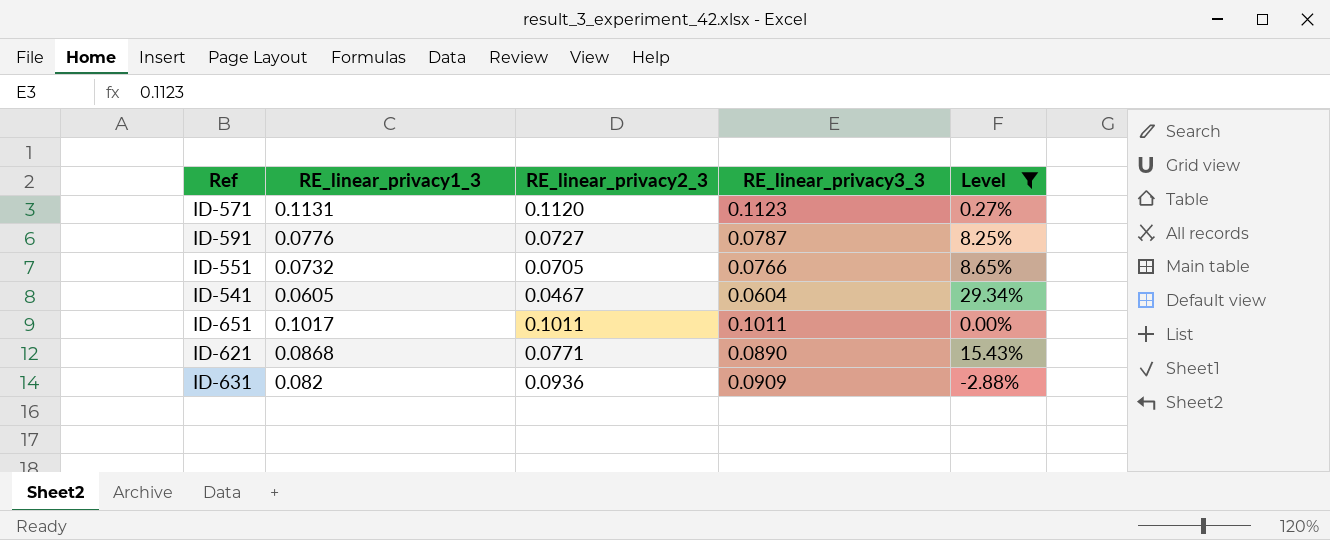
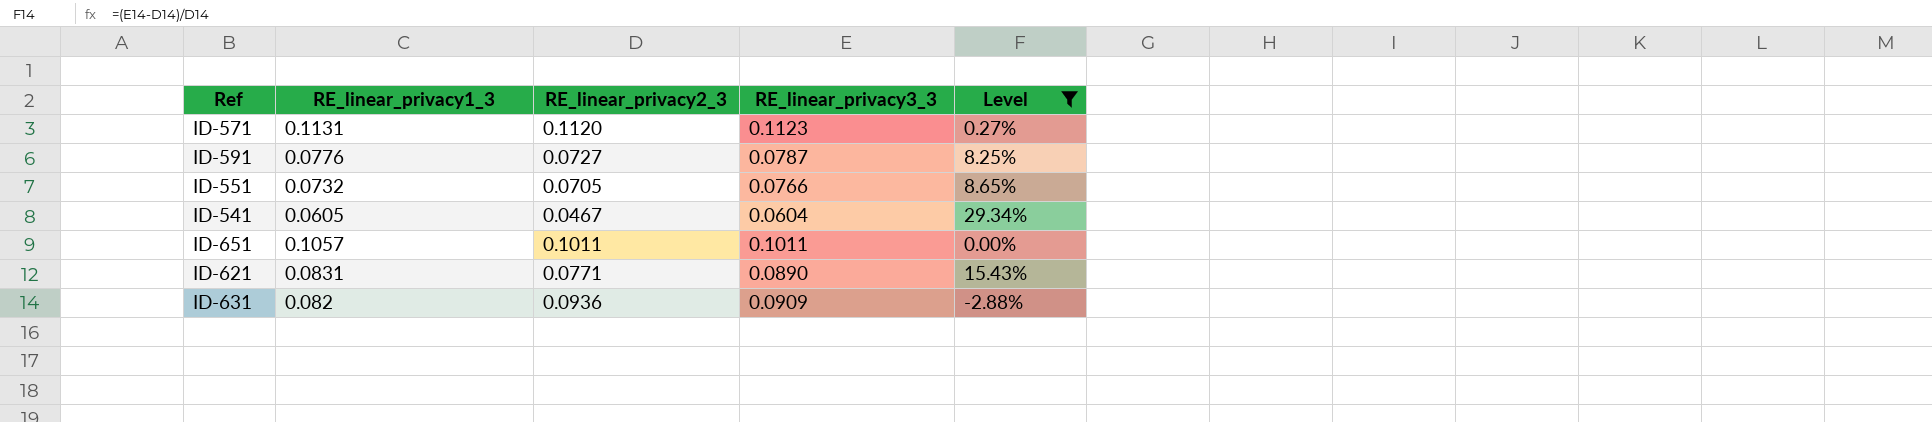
ID-651 | RE_linear_privacy1_3: 0.1017 -> 0.1057
ID-621 | RE_linear_privacy1_3: 0.0868 -> 0.0831

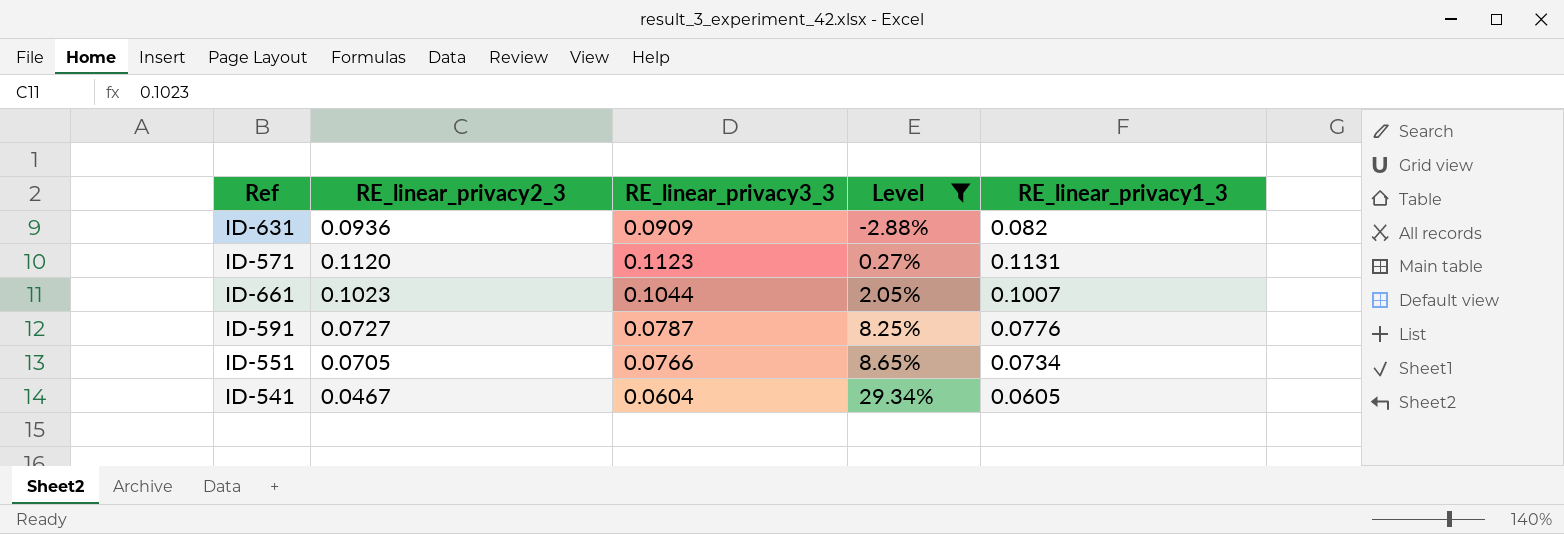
row order: none -> Level ascending
column RE_linear_privacy1_3 | position: 2 -> 5
row ID-651: 0.1057 | 0.1011 | 0.1011 | 0.00% -> none
row ID-621: 0.0831 | 0.0771 | 0.0890 | 15.43% -> none
row ID-661: none -> 0.1023 | 0.1044 | 2.05% | 0.1007
ID-551 | RE_linear_privacy1_3: 0.0732 -> 0.0734

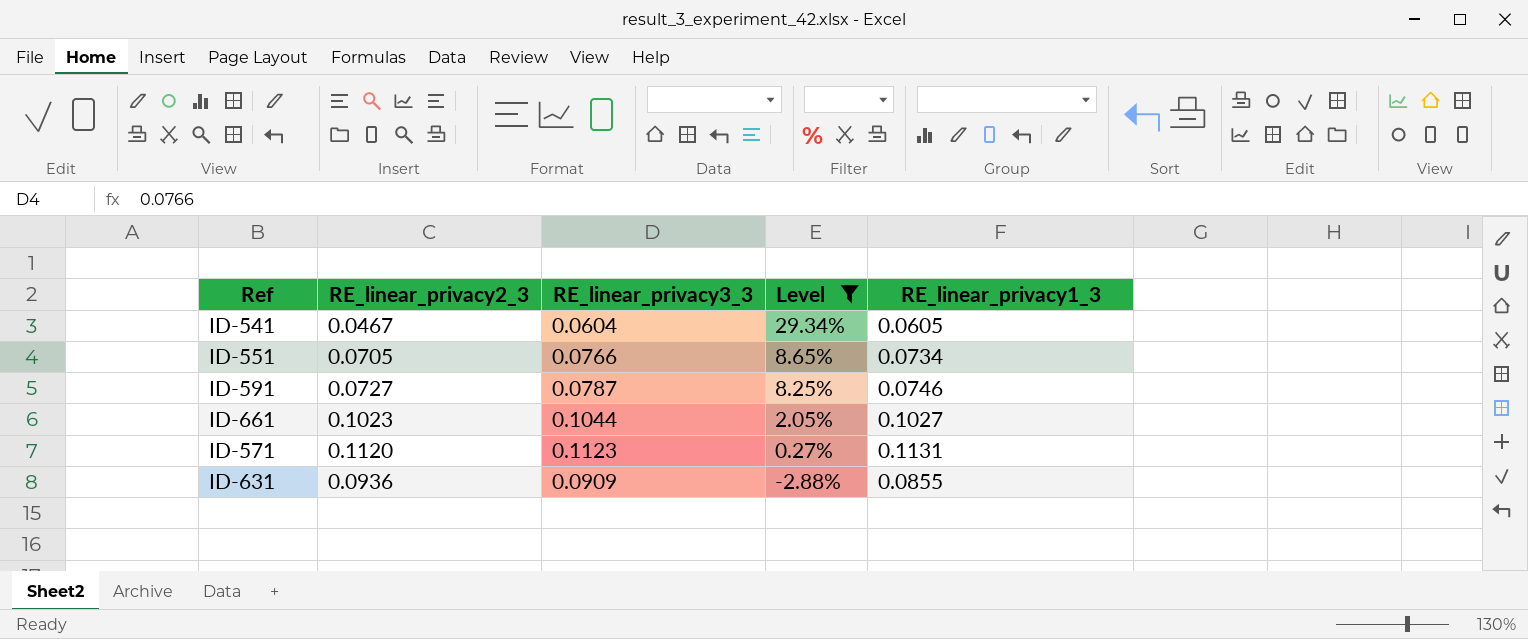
row order: Level ascending -> Level descending
ID-591 | RE_linear_privacy1_3: 0.0776 -> 0.0746
ID-661 | RE_linear_privacy1_3: 0.1007 -> 0.1027
ID-631 | RE_linear_privacy1_3: 0.082 -> 0.0855

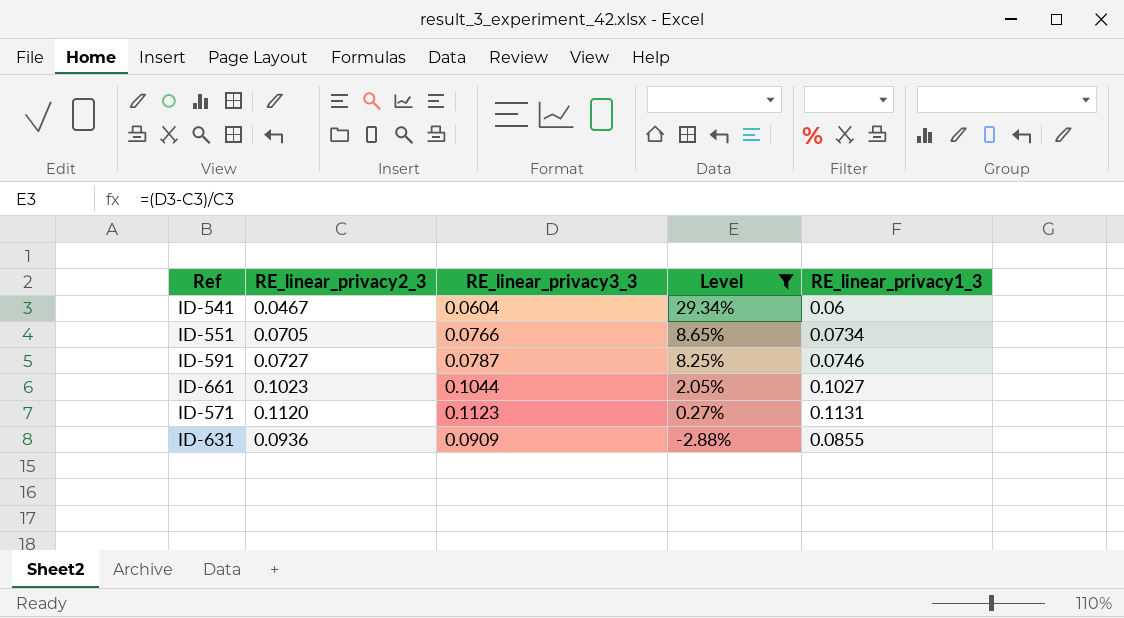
ID-541 | RE_linear_privacy1_3: 0.0605 -> 0.06

